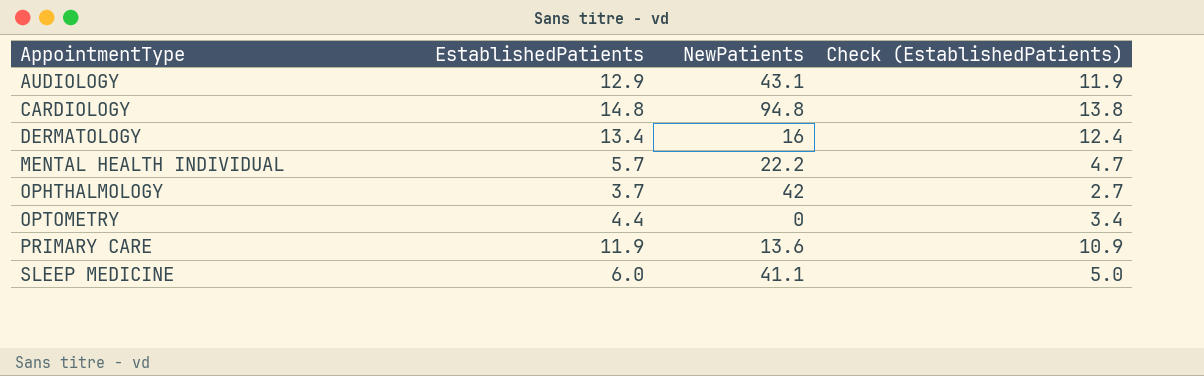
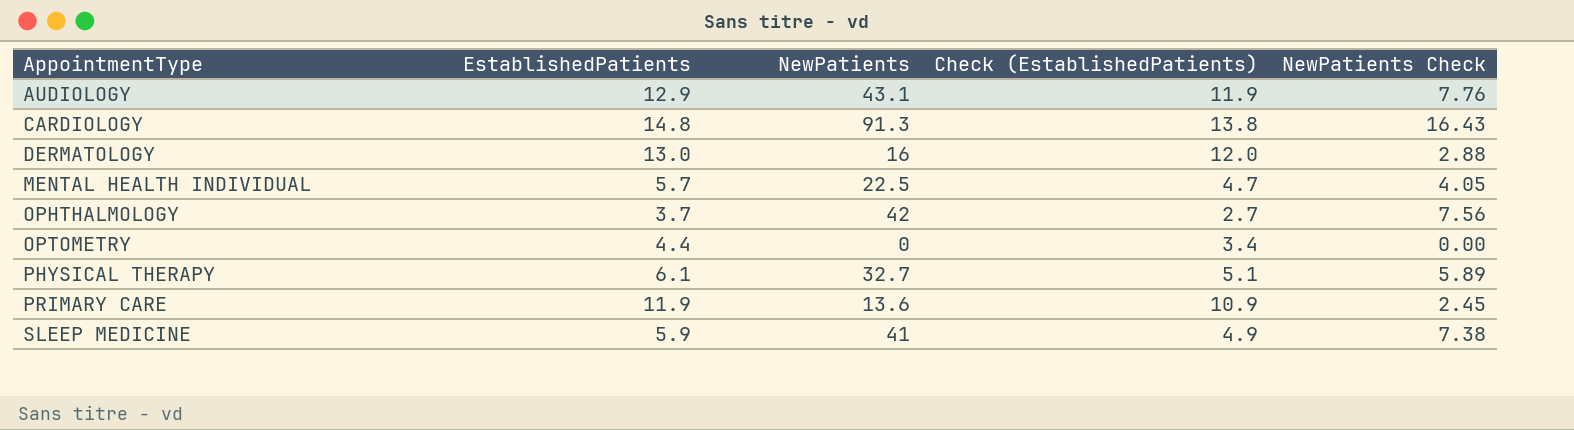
column NewPatients Check | formula: none -> [NewPatients] * 0.18
CARDIOLOGY | NewPatients: 94.8 -> 91.3
DERMATOLOGY | EstablishedPatients: 13.4 -> 13.0
DERMATOLOGY | Check (EstablishedPatients): 12.4 -> 12.0
MENTAL HEALTH INDIVIDUAL | NewPatients: 22.2 -> 22.5
row PHYSICAL THERAPY: none -> 6.1 | 32.7 | 5.1 | 5.89
SLEEP MEDICINE | EstablishedPatients: 6.0 -> 5.9
SLEEP MEDICINE | NewPatients: 41.1 -> 41
SLEEP MEDICINE | Check (EstablishedPatients): 5.0 -> 4.9

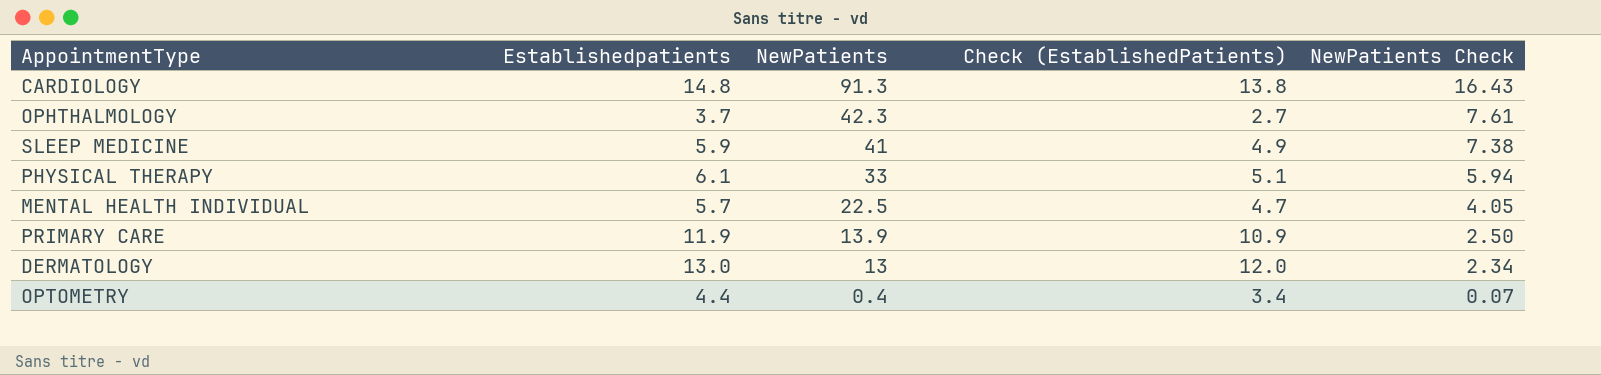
row order: AppointmentType ascending -> NewPatients descending
column name: EstablishedPatients -> Establishedpatients
row AUDIOLOGY: 12.9 | 43.1 | 11.9 | 7.76 -> none
OPHTHALMOLOGY | NewPatients: 42 -> 42.3
OPHTHALMOLOGY | NewPatients Check: 7.56 -> 7.61
PHYSICAL THERAPY | NewPatients: 32.7 -> 33
PHYSICAL THERAPY | NewPatients Check: 5.89 -> 5.94
PRIMARY CARE | NewPatients: 13.6 -> 13.9
PRIMARY CARE | NewPatients Check: 2.45 -> 2.50
DERMATOLOGY | NewPatients: 16 -> 13
DERMATOLOGY | NewPatients Check: 2.88 -> 2.34
OPTOMETRY | NewPatients: 0 -> 0.4
OPTOMETRY | NewPatients Check: 0.00 -> 0.07

